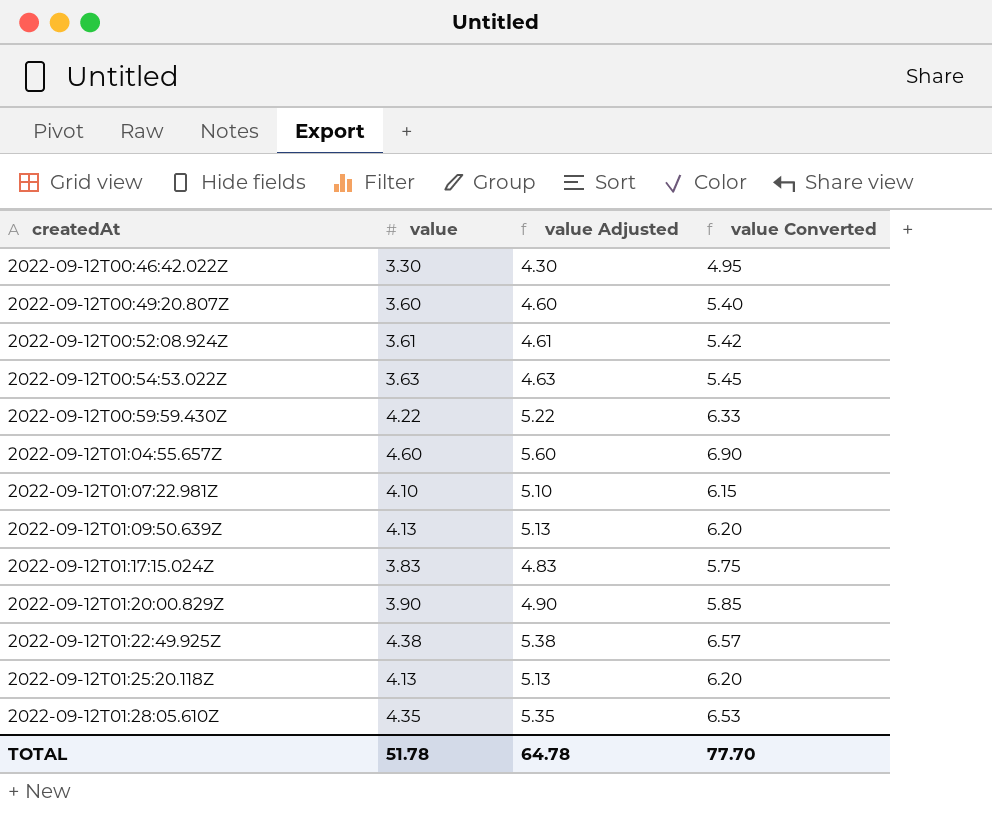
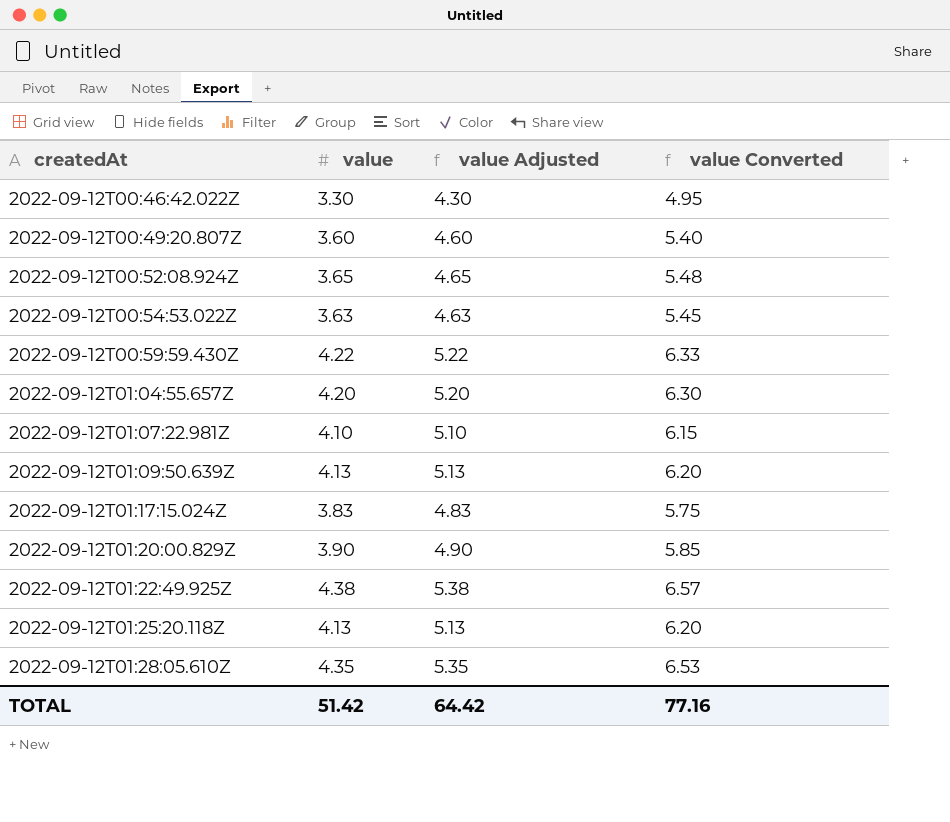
2022-09-12T00:52:08.924Z | value: 3.61 -> 3.65
2022-09-12T00:52:08.924Z | value Adjusted: 4.61 -> 4.65
2022-09-12T00:52:08.924Z | value Converted: 5.42 -> 5.48
2022-09-12T01:04:55.657Z | value: 4.60 -> 4.20
2022-09-12T01:04:55.657Z | value Adjusted: 5.60 -> 5.20
2022-09-12T01:04:55.657Z | value Converted: 6.90 -> 6.30
TOTAL | value: 51.78 -> 51.42
TOTAL | value Adjusted: 64.78 -> 64.42
TOTAL | value Converted: 77.70 -> 77.16

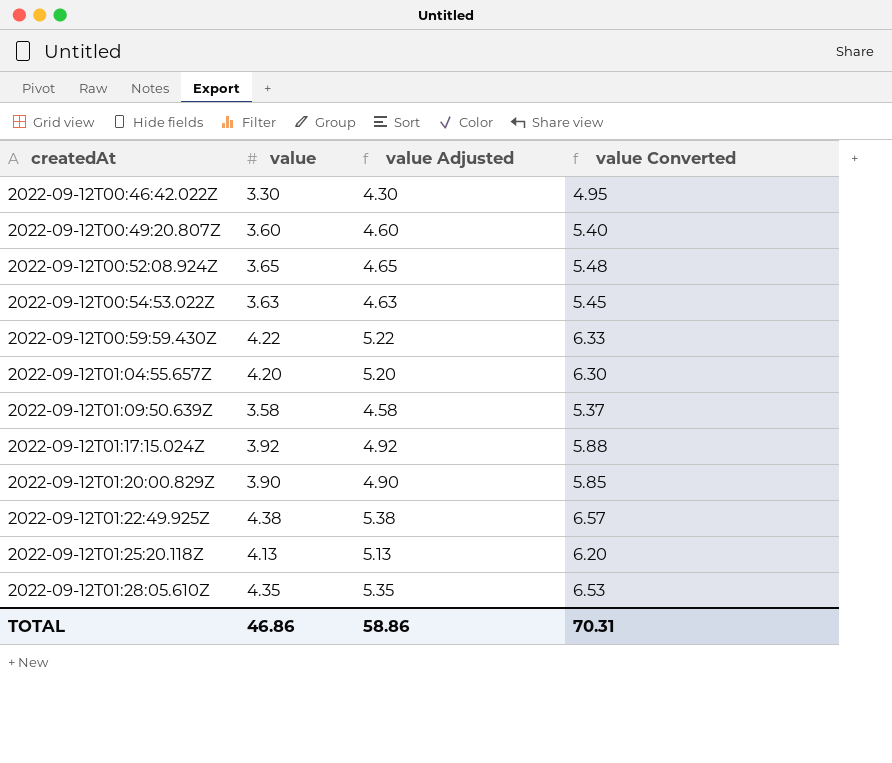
row 2022-09-12T01:07:22.981Z: 4.10 | 5.10 | 6.15 -> none
2022-09-12T01:09:50.639Z | value: 4.13 -> 3.58
2022-09-12T01:09:50.639Z | value Adjusted: 5.13 -> 4.58
2022-09-12T01:09:50.639Z | value Converted: 6.20 -> 5.37
2022-09-12T01:17:15.024Z | value: 3.83 -> 3.92
2022-09-12T01:17:15.024Z | value Adjusted: 4.83 -> 4.92
2022-09-12T01:17:15.024Z | value Converted: 5.75 -> 5.88
TOTAL | value: 51.42 -> 46.86
TOTAL | value Adjusted: 64.42 -> 58.86
TOTAL | value Converted: 77.16 -> 70.31

